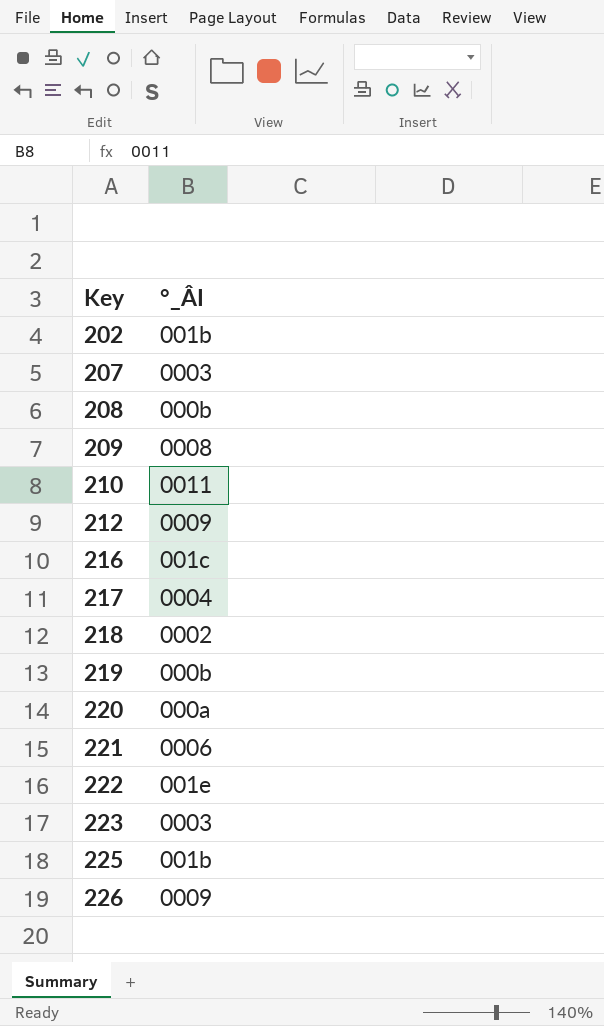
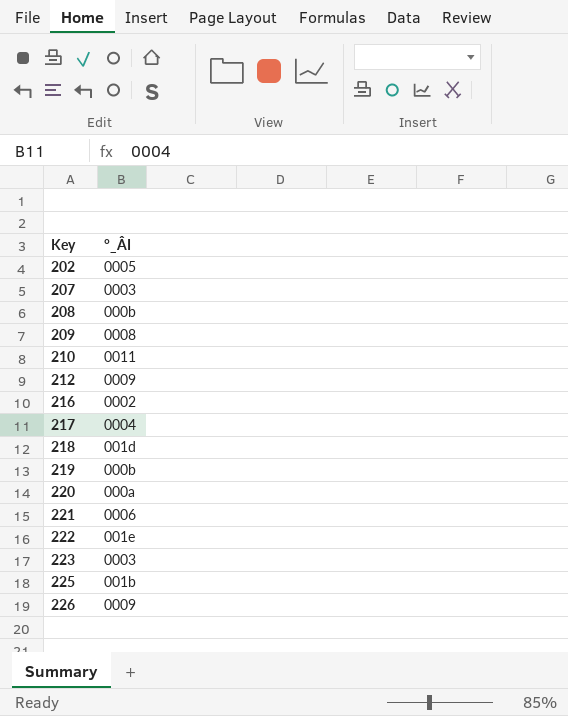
202 | °_ÂI: 001b -> 0005
216 | °_ÂI: 001c -> 0002
218 | °_ÂI: 0002 -> 001d

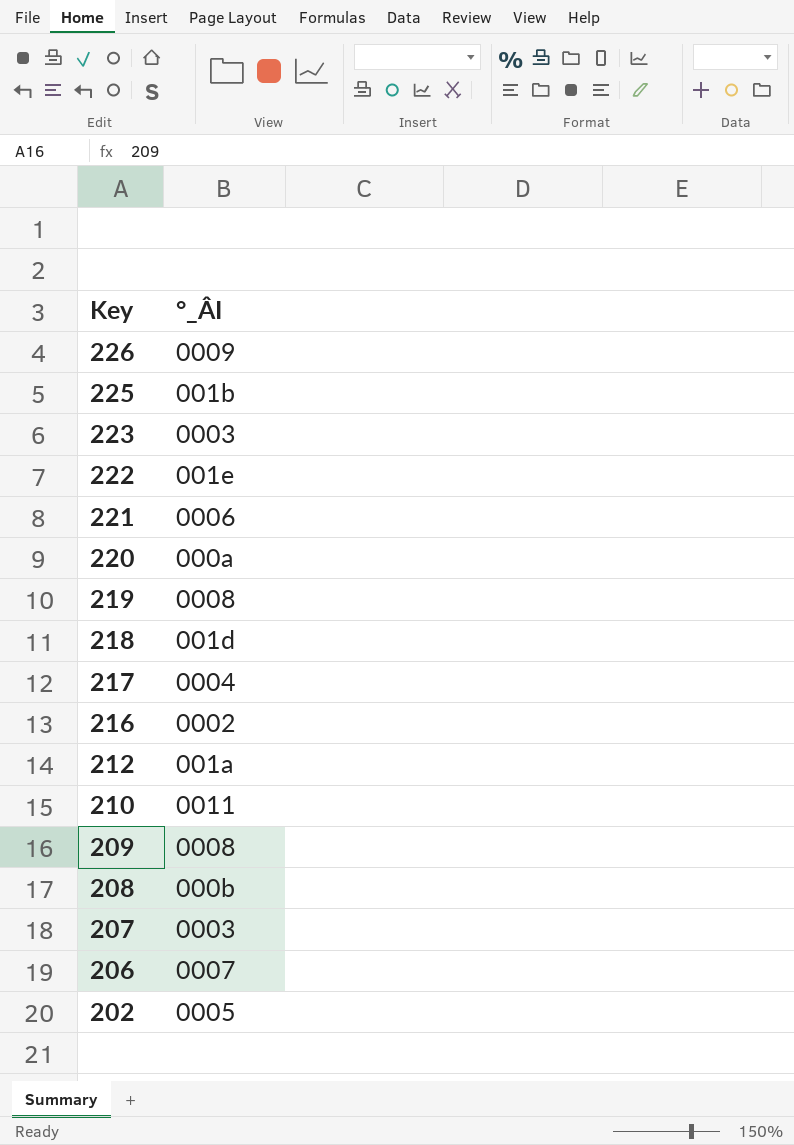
row order: Key ascending -> Key descending
219 | °_ÂI: 000b -> 0008
212 | °_ÂI: 0009 -> 001a
row 206: none -> 0007

